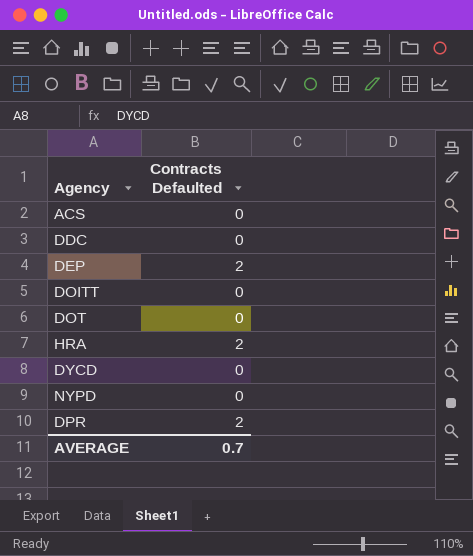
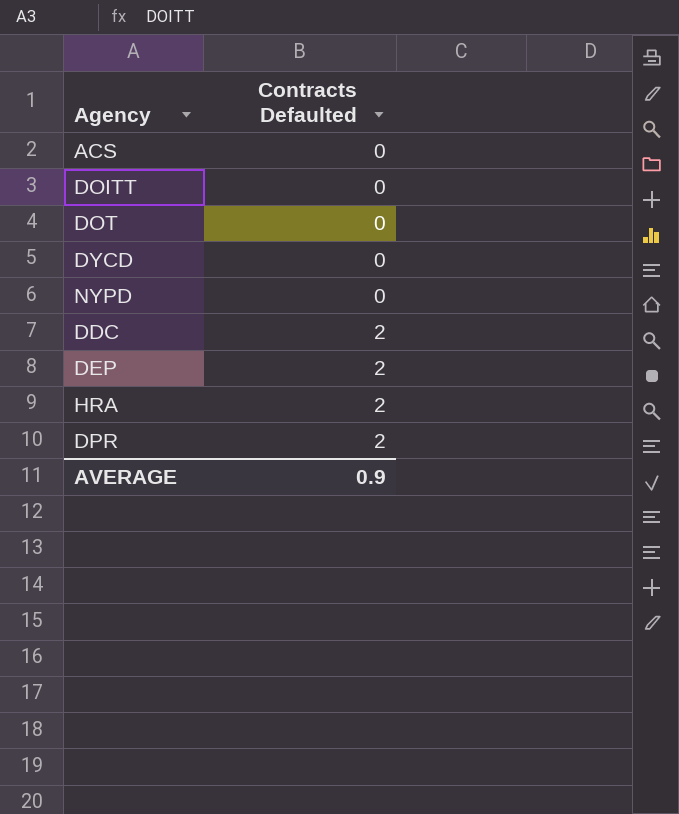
row order: none -> Contracts Defaulted ascending
DDC | Contracts Defaulted: 0 -> 2
AVERAGE | Contracts Defaulted: 0.7 -> 0.9

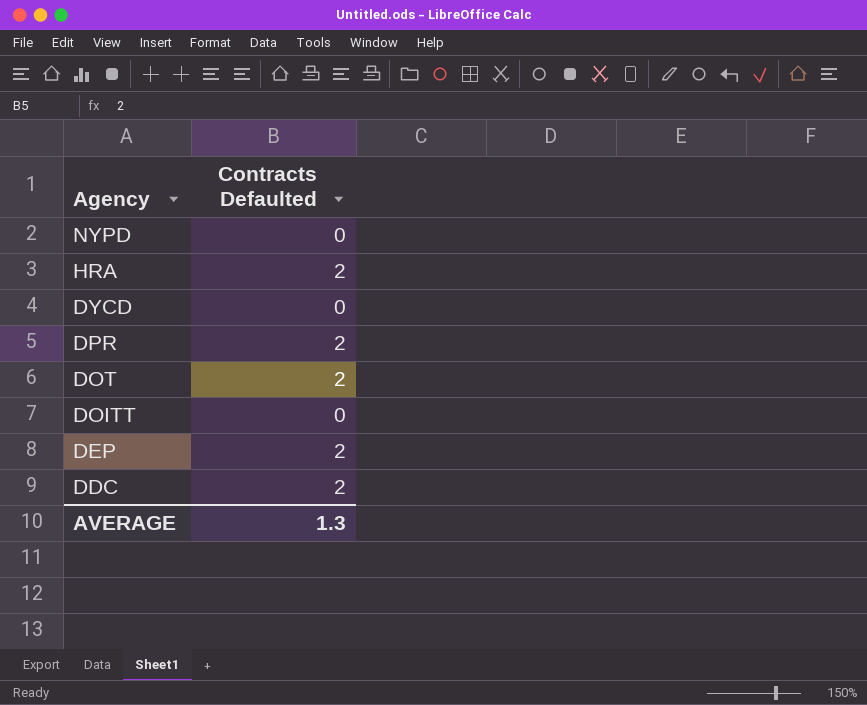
row order: Contracts Defaulted ascending -> Agency descending
row ACS: 0 -> none
DOT | Contracts Defaulted: 0 -> 2
AVERAGE | Contracts Defaulted: 0.9 -> 1.3

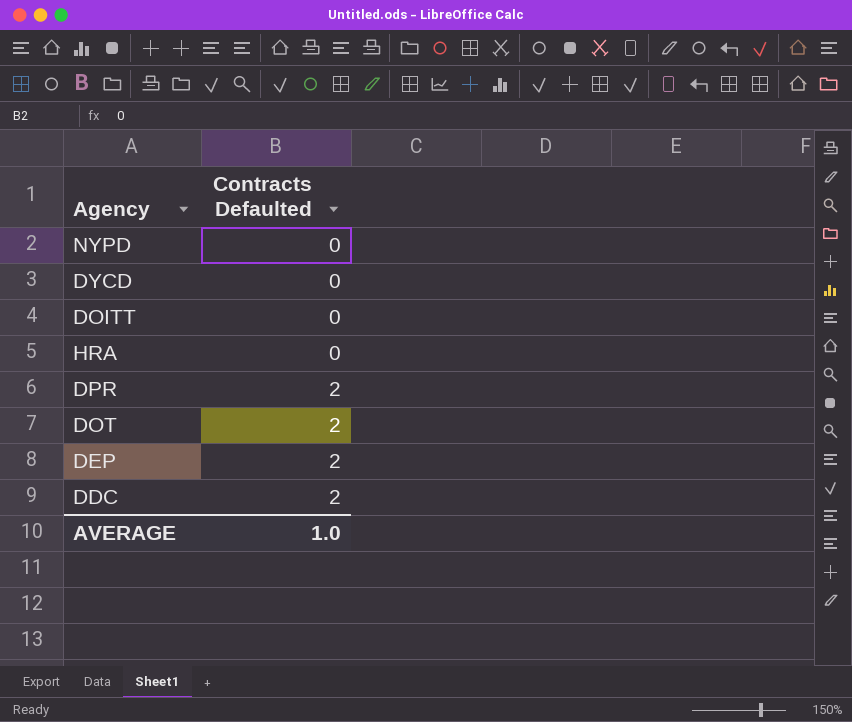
row order: Agency descending -> Contracts Defaulted ascending
HRA | Contracts Defaulted: 2 -> 0
AVERAGE | Contracts Defaulted: 1.3 -> 1.0

